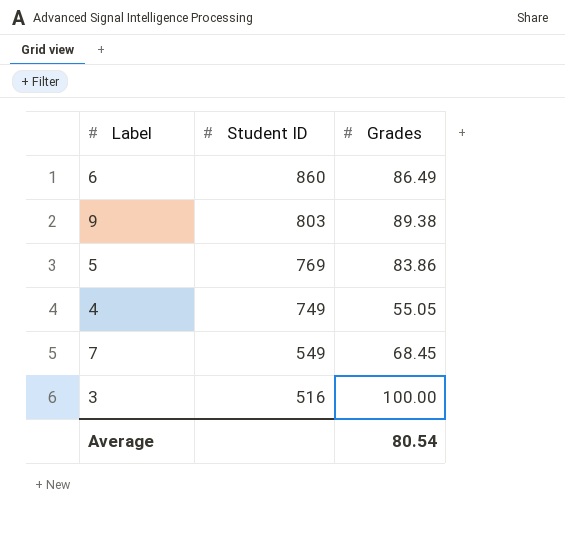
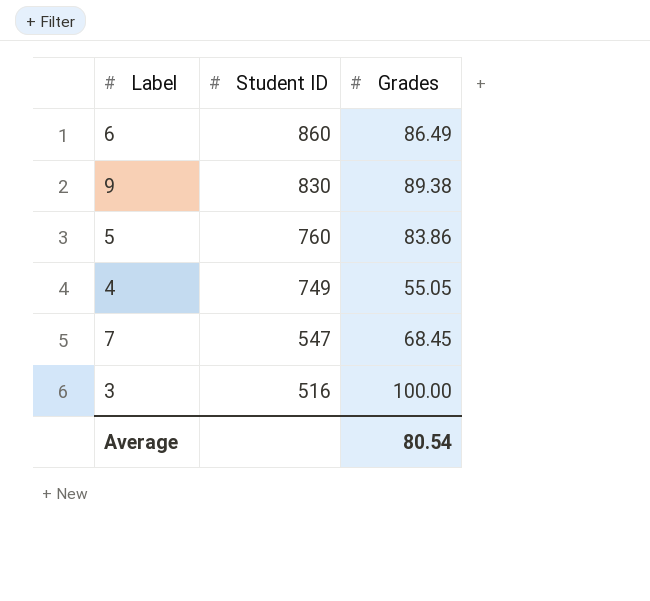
9 | Student ID: 803 -> 830
5 | Student ID: 769 -> 760
7 | Student ID: 549 -> 547

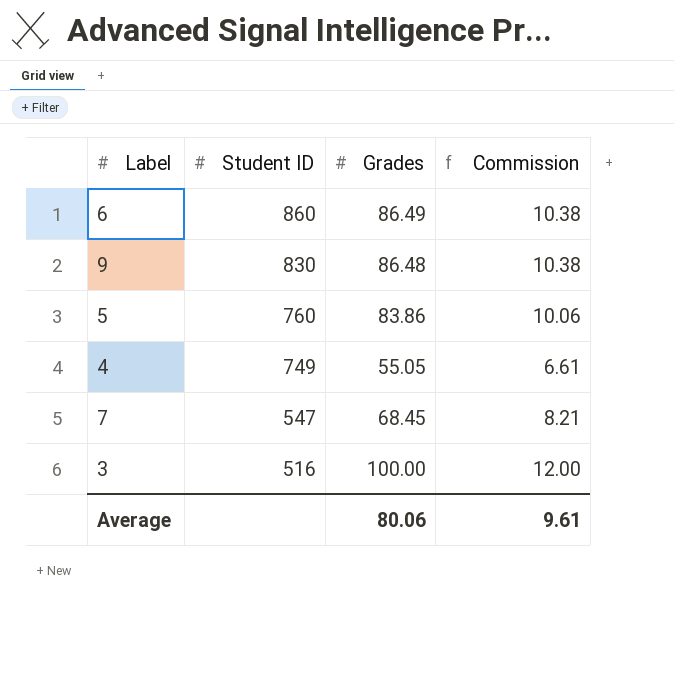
column Commission | formula: none -> [Grades] * 0.12
9 | Grades: 89.38 -> 86.48
Average | Grades: 80.54 -> 80.06

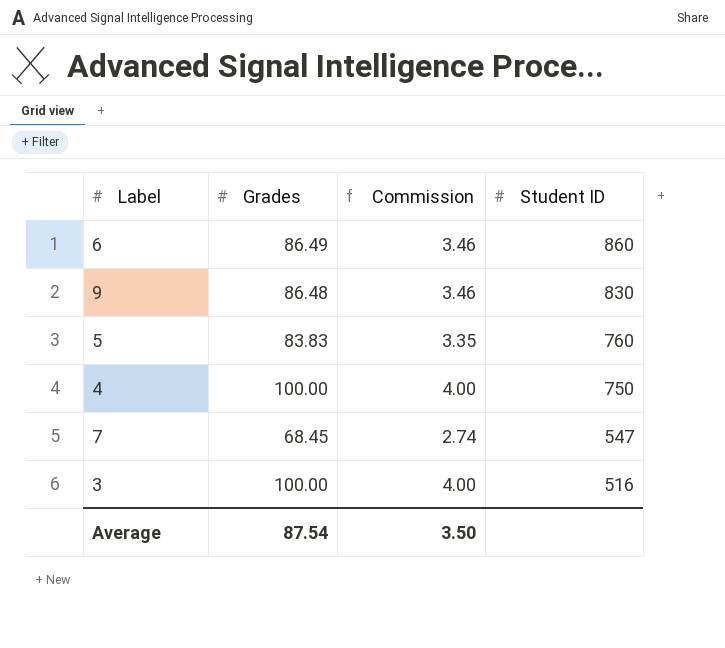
column Commission | formula: [Grades] * 0.12 -> [Grades] * 0.04
column Student ID | position: 2 -> 4
5 | Grades: 83.86 -> 83.83
4 | Grades: 55.05 -> 100.00
4 | Student ID: 749 -> 750
Average | Grades: 80.06 -> 87.54
Average | Commission: 9.61 -> 3.50

